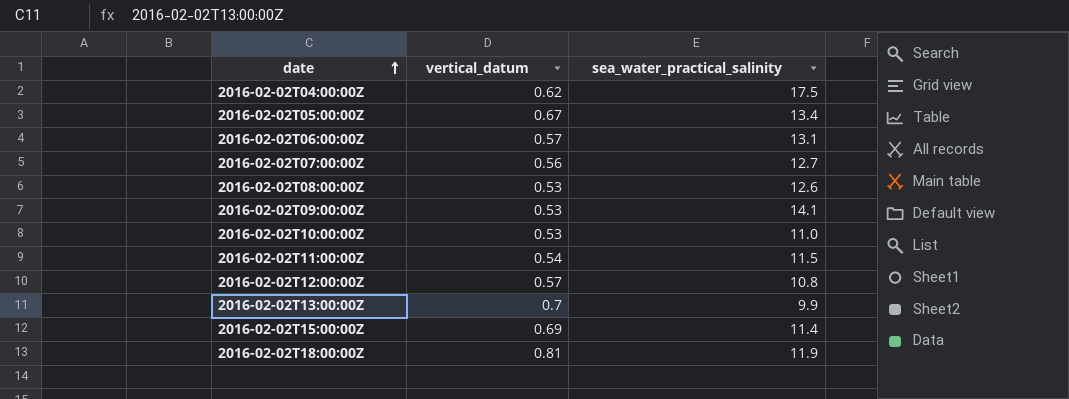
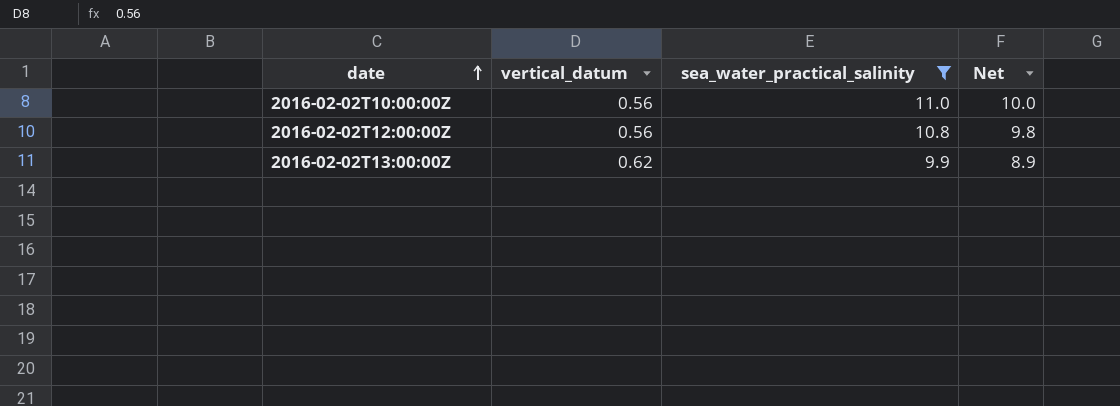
filter: none -> sea_water_practical_salinity <= 11.0
column Net | formula: none -> [sea_water_practical_salinity] - 1
2016-02-02T10:00:00Z | vertical_datum: 0.53 -> 0.56
2016-02-02T12:00:00Z | vertical_datum: 0.57 -> 0.56
2016-02-02T13:00:00Z | vertical_datum: 0.7 -> 0.62

